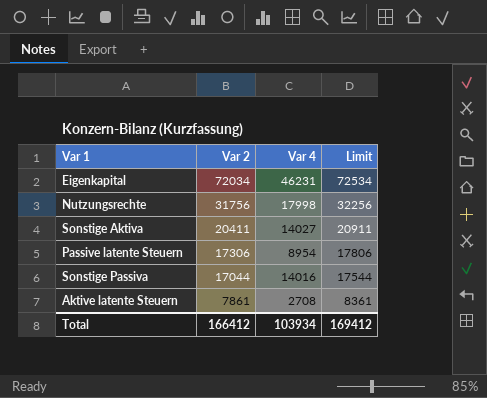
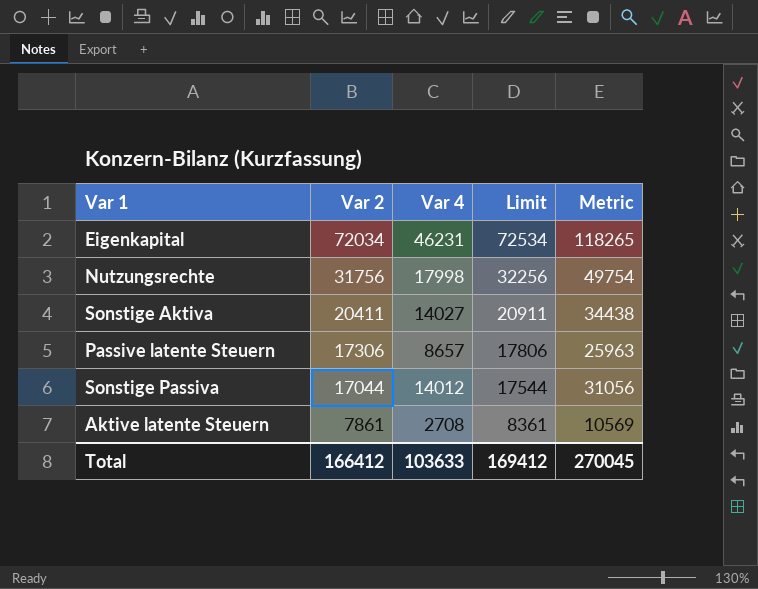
column Metric | formula: none -> [Var 2] + [Var 4]
Passive latente Steuern | Var 4: 8954 -> 8657
Sonstige Passiva | Var 4: 14016 -> 14012
Total | Var 4: 103934 -> 103633

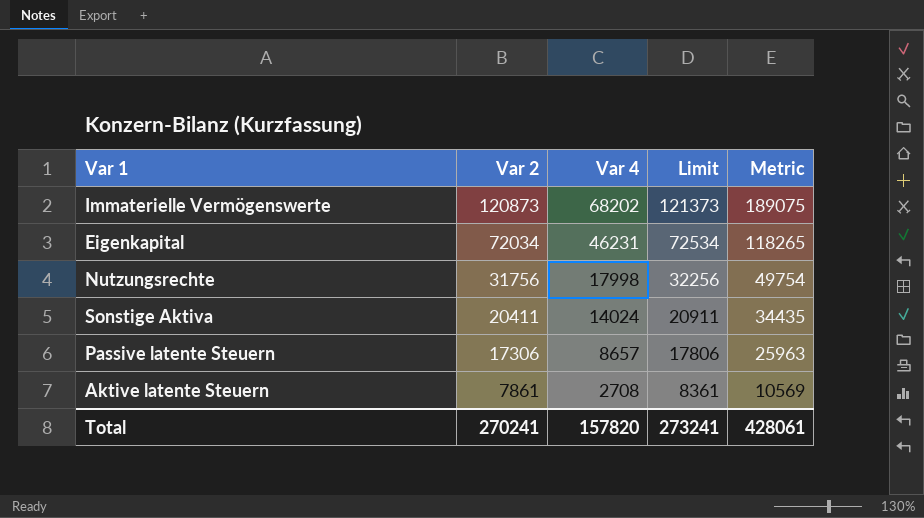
row Sonstige Passiva: 17044 | 14012 | 17544 | 31056 -> none
row Immaterielle Vermögenswerte: none -> 120873 | 68202 | 121373 | 189075
Sonstige Aktiva | Var 4: 14027 -> 14024
Sonstige Aktiva | Metric: 34438 -> 34435
Total | Var 2: 166412 -> 270241
Total | Var 4: 103633 -> 157820
Total | Limit: 169412 -> 273241
Total | Metric: 270045 -> 428061

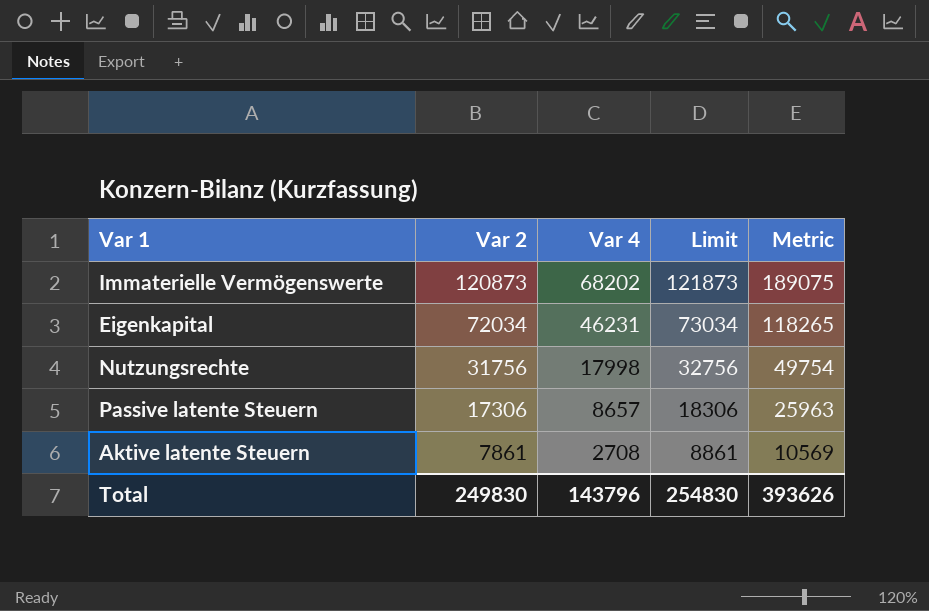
column Limit | formula: [Var 2] + 500 -> [Var 2] + 1000
row Sonstige Aktiva: 20411 | 14024 | 20911 | 34435 -> none
Total | Var 2: 270241 -> 249830
Total | Var 4: 157820 -> 143796
Total | Limit: 273241 -> 254830
Total | Metric: 428061 -> 393626

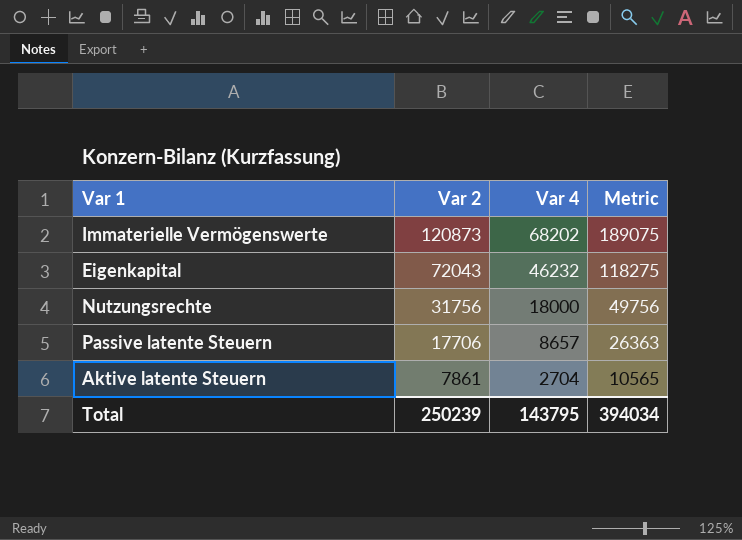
column Limit | formula: [Var 2] + 1000 -> none
Eigenkapital | Var 2: 72034 -> 72043
Eigenkapital | Var 4: 46231 -> 46232
Eigenkapital | Metric: 118265 -> 118275
Nutzungsrechte | Var 4: 17998 -> 18000
Nutzungsrechte | Metric: 49754 -> 49756
Passive latente Steuern | Var 2: 17306 -> 17706
Passive latente Steuern | Metric: 25963 -> 26363
Aktive latente Steuern | Var 4: 2708 -> 2704
Aktive latente Steuern | Metric: 10569 -> 10565
Total | Var 2: 249830 -> 250239
Total | Var 4: 143796 -> 143795
Total | Metric: 393626 -> 394034

